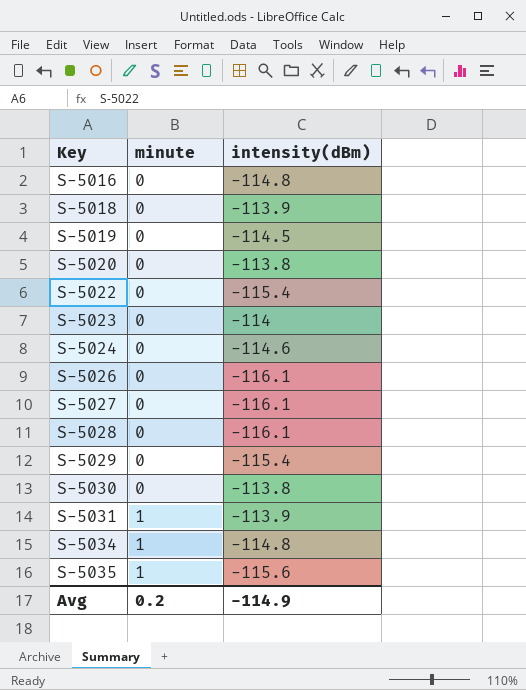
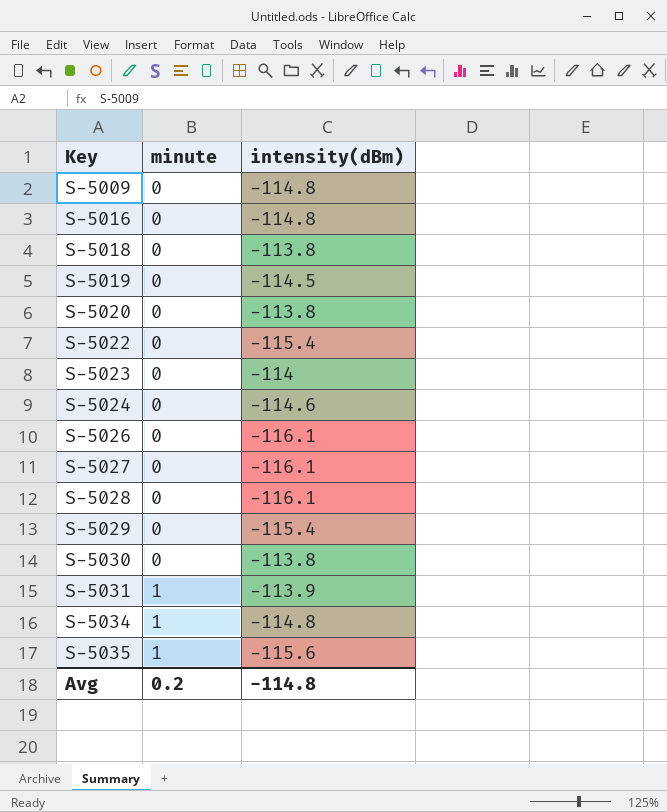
row S-5009: none -> 0 | -114.8
S-5018 | intensity(dBm): -113.9 -> -113.8
Avg | intensity(dBm): -114.9 -> -114.8

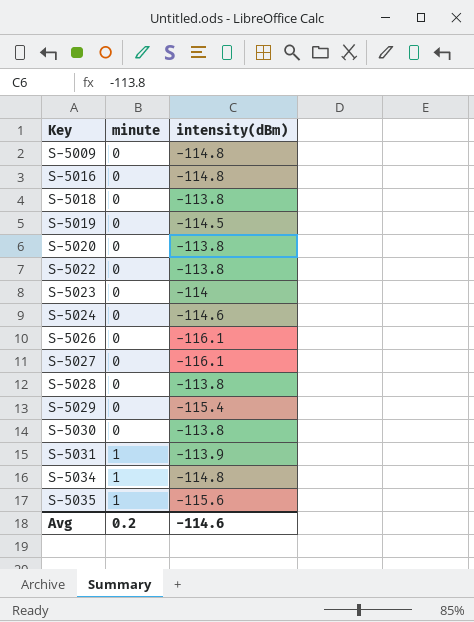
S-5022 | intensity(dBm): -115.4 -> -113.8
S-5028 | intensity(dBm): -116.1 -> -113.8
Avg | intensity(dBm): -114.8 -> -114.6

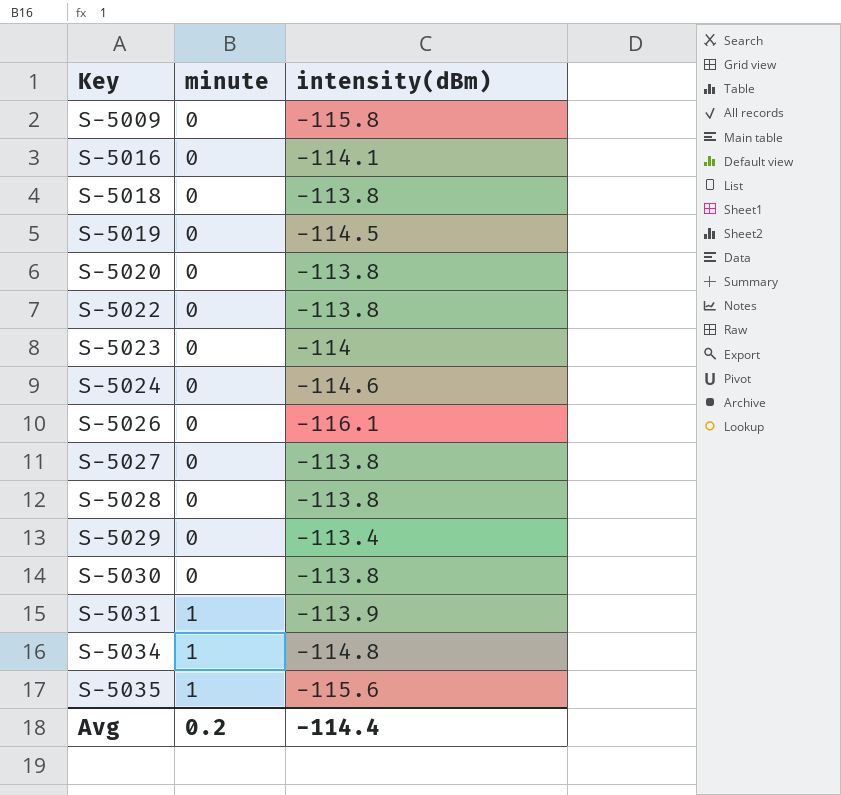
S-5009 | intensity(dBm): -114.8 -> -115.8
S-5016 | intensity(dBm): -114.8 -> -114.1
S-5027 | intensity(dBm): -116.1 -> -113.8
S-5029 | intensity(dBm): -115.4 -> -113.4
Avg | intensity(dBm): -114.6 -> -114.4

